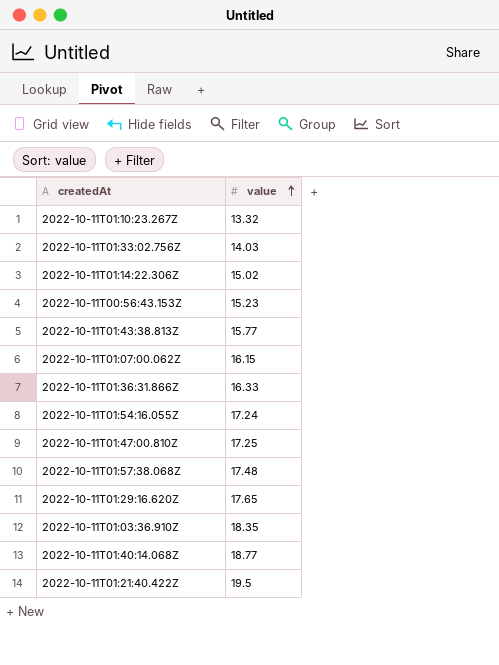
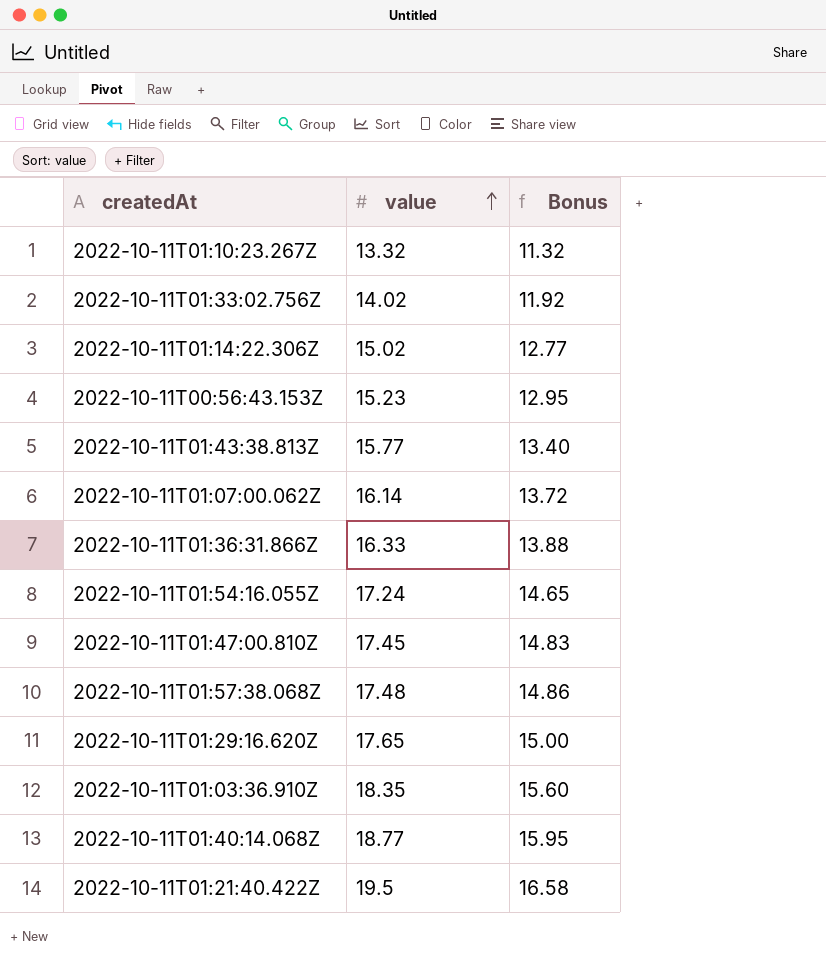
column Bonus | formula: none -> [value] * 0.85
2022-10-11T01:33:02.756Z | value: 14.03 -> 14.02
2022-10-11T01:07:00.062Z | value: 16.15 -> 16.14
2022-10-11T01:47:00.810Z | value: 17.25 -> 17.45

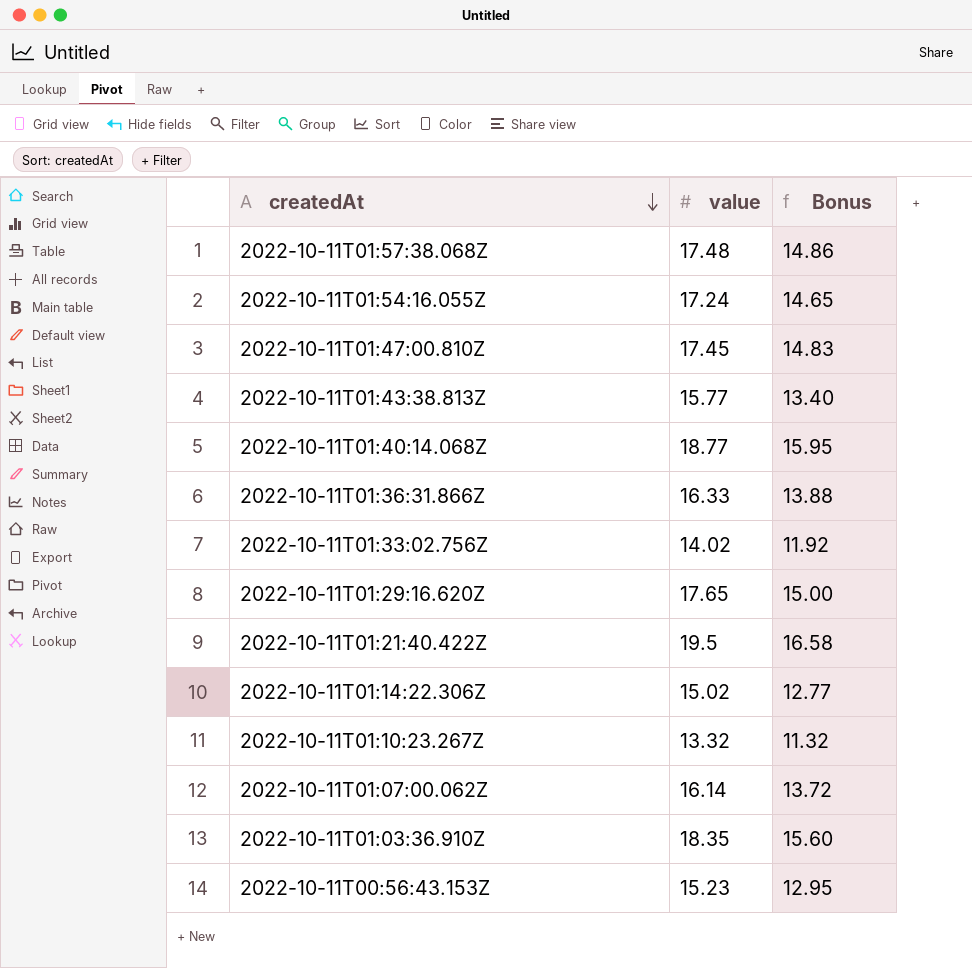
row order: value ascending -> createdAt descending

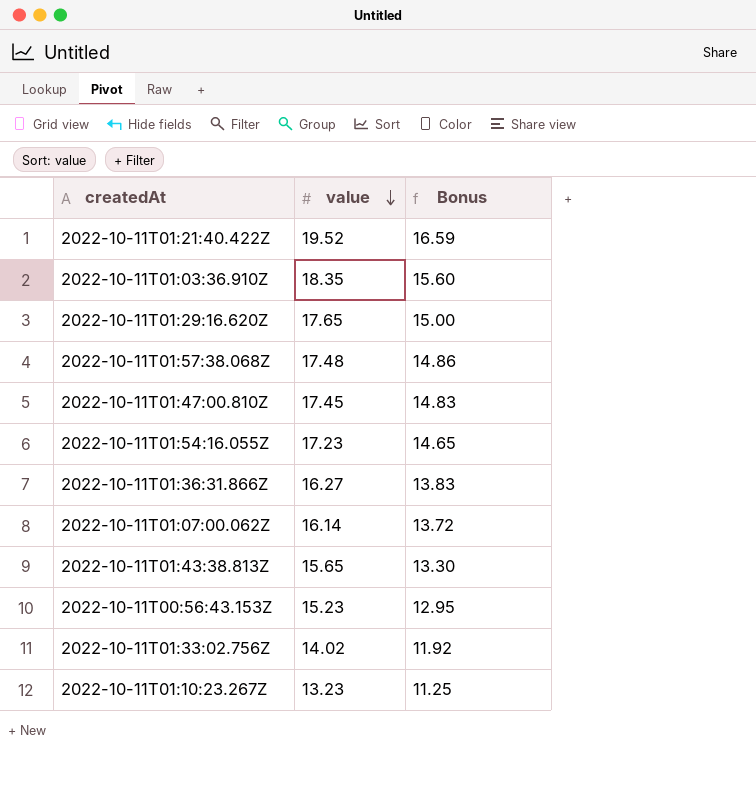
row order: createdAt descending -> value descending
row 2022-10-11T01:40:14.068Z: 18.77 | 15.95 -> none
row 2022-10-11T01:14:22.306Z: 15.02 | 12.77 -> none
2022-10-11T01:21:40.422Z | value: 19.5 -> 19.52
2022-10-11T01:21:40.422Z | Bonus: 16.58 -> 16.59
2022-10-11T01:54:16.055Z | value: 17.24 -> 17.23
2022-10-11T01:36:31.866Z | value: 16.33 -> 16.27
2022-10-11T01:36:31.866Z | Bonus: 13.88 -> 13.83
2022-10-11T01:43:38.813Z | value: 15.77 -> 15.65
2022-10-11T01:43:38.813Z | Bonus: 13.40 -> 13.30
2022-10-11T01:10:23.267Z | value: 13.32 -> 13.23
2022-10-11T01:10:23.267Z | Bonus: 11.32 -> 11.25

